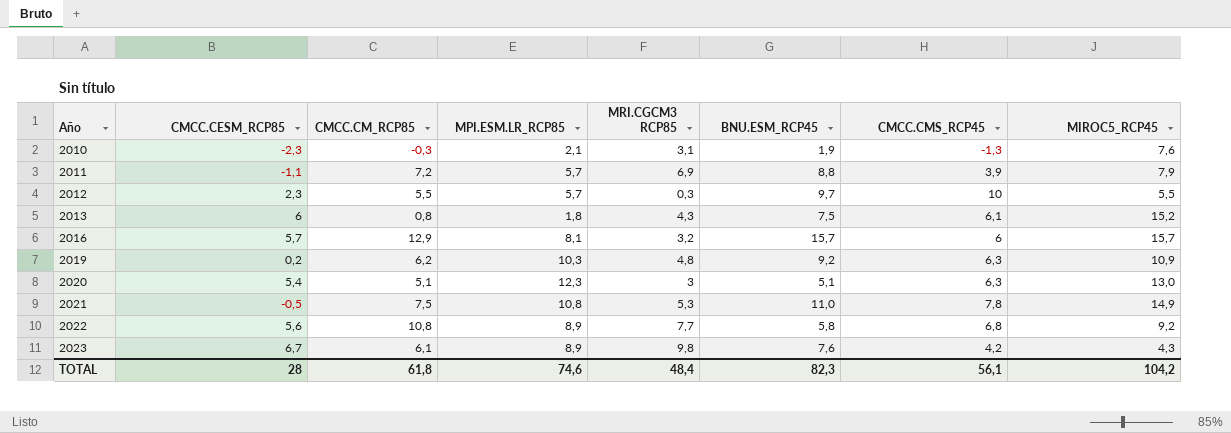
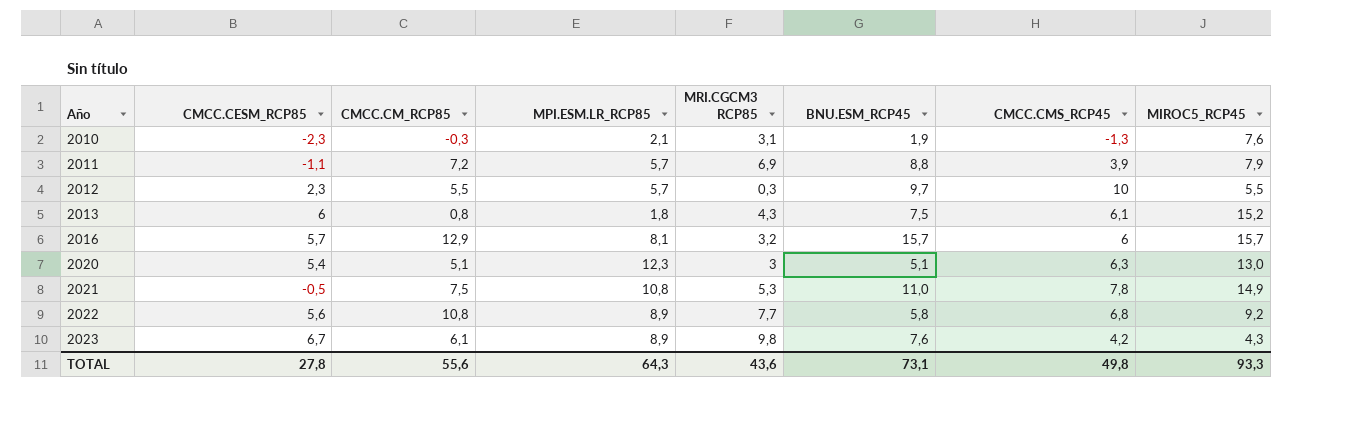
row 2019: 0,2 | 6,2 | 10,3 | 4,8 | 9,2 | 6,3 | 10,9 -> none
TOTAL | CMCC.CESM_RCP85: 28 -> 27,8
TOTAL | CMCC.CM_RCP85: 61,8 -> 55,6
TOTAL | MPI.ESM.LR_RCP85: 74,6 -> 64,3
TOTAL | MRI.CGCM3 RCP85: 48,4 -> 43,6
TOTAL | BNU.ESM_RCP45: 82,3 -> 73,1
TOTAL | CMCC.CMS_RCP45: 56,1 -> 49,8
TOTAL | MIROC5_RCP45: 104,2 -> 93,3

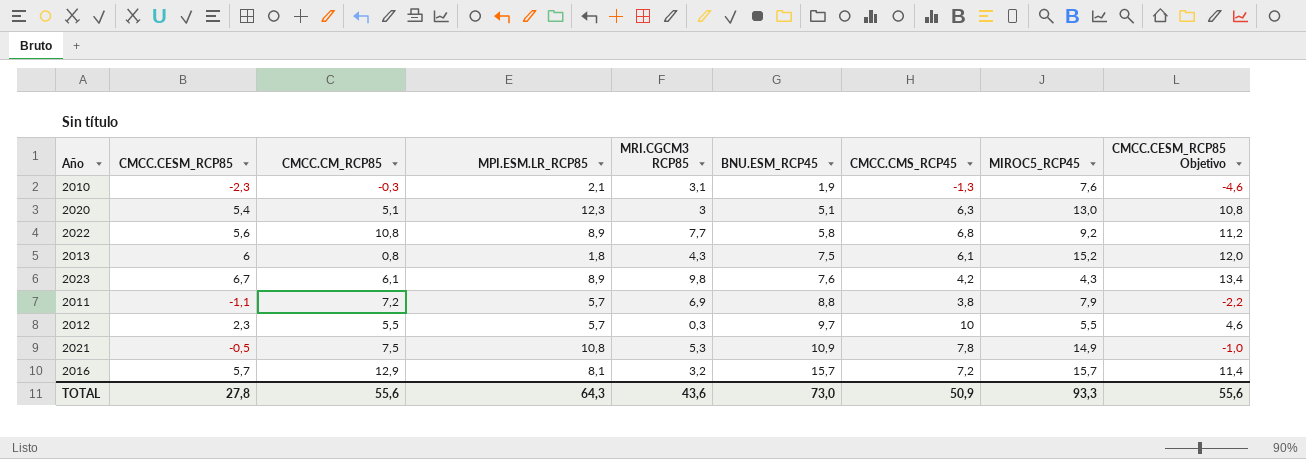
row order: Año ascending -> BNU.ESM_RCP45 ascending
column CMCC.CESM_RCP85 Objetivo | formula: none -> [CMCC.CESM_RCP85] * 2
2011 | CMCC.CMS_RCP45: 3,9 -> 3,8
2021 | BNU.ESM_RCP45: 11,0 -> 10,9
2016 | CMCC.CMS_RCP45: 6 -> 7,2
TOTAL | BNU.ESM_RCP45: 73,1 -> 73,0
TOTAL | CMCC.CMS_RCP45: 49,8 -> 50,9

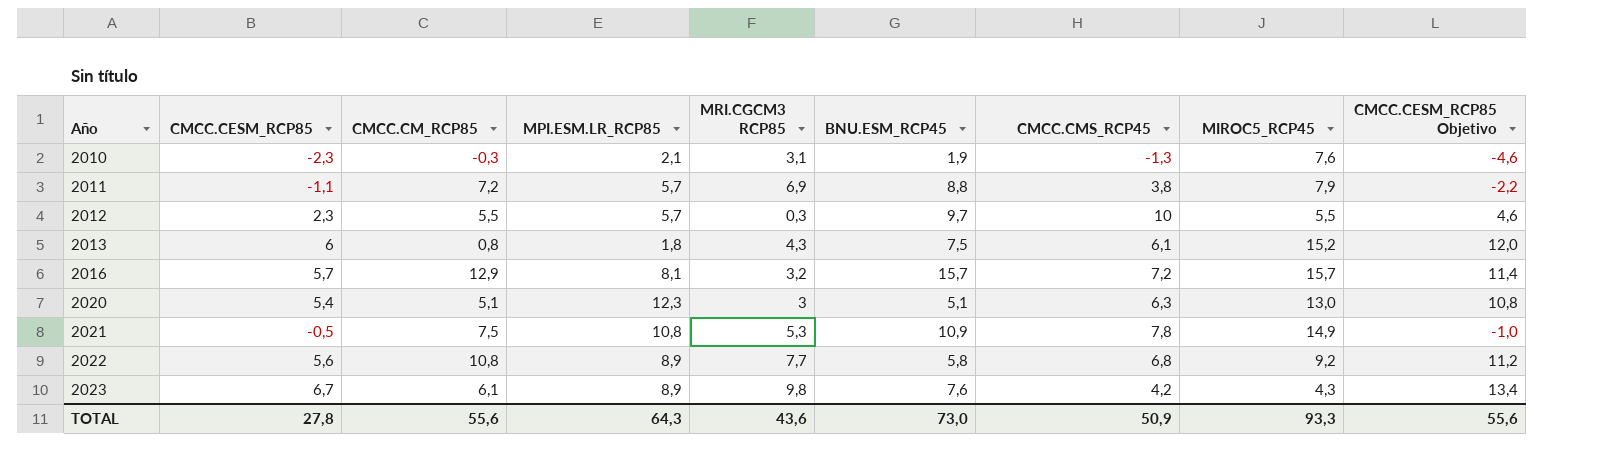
row order: BNU.ESM_RCP45 ascending -> Año ascending

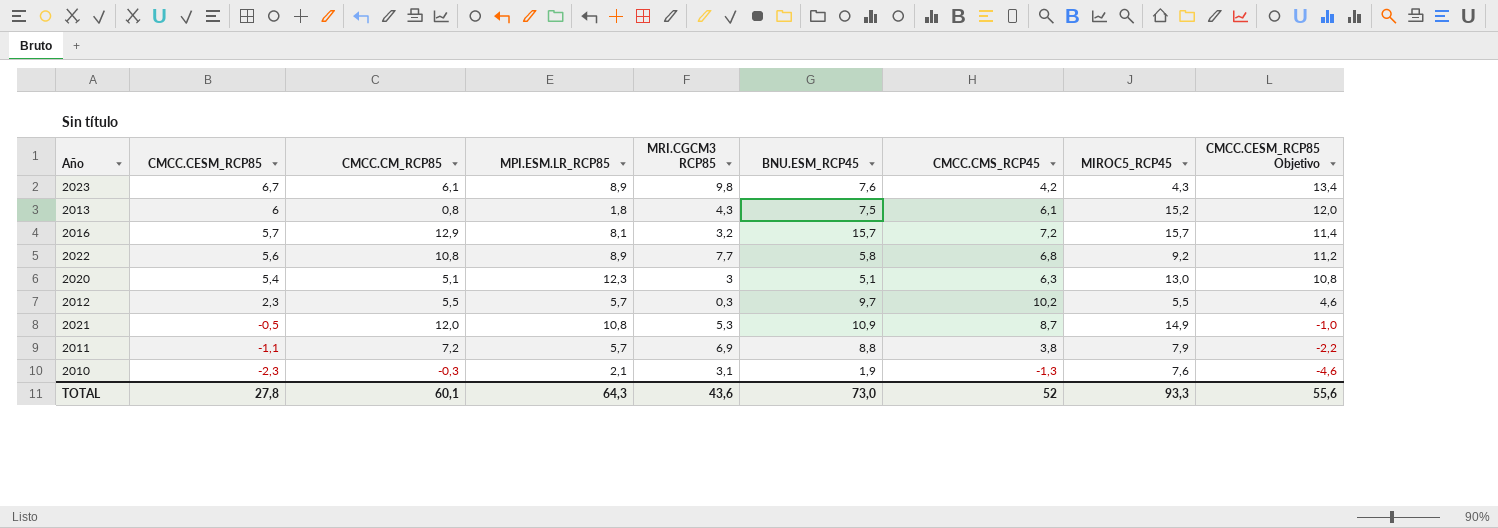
row order: Año ascending -> CMCC.CESM_RCP85 descending
2012 | CMCC.CMS_RCP45: 10 -> 10,2
2021 | CMCC.CM_RCP85: 7,5 -> 12,0
2021 | CMCC.CMS_RCP45: 7,8 -> 8,7
TOTAL | CMCC.CM_RCP85: 55,6 -> 60,1
TOTAL | CMCC.CMS_RCP45: 50,9 -> 52

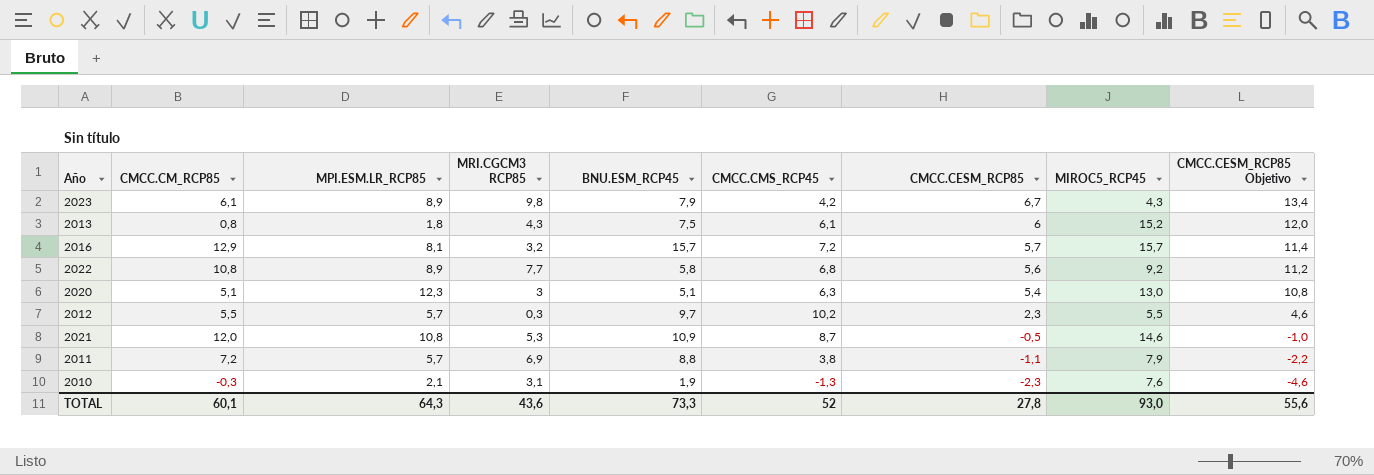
column CMCC.CESM_RCP85 | position: 2 -> 7
2023 | BNU.ESM_RCP45: 7,6 -> 7,9
2021 | MIROC5_RCP45: 14,9 -> 14,6
TOTAL | BNU.ESM_RCP45: 73,0 -> 73,3
TOTAL | MIROC5_RCP45: 93,3 -> 93,0

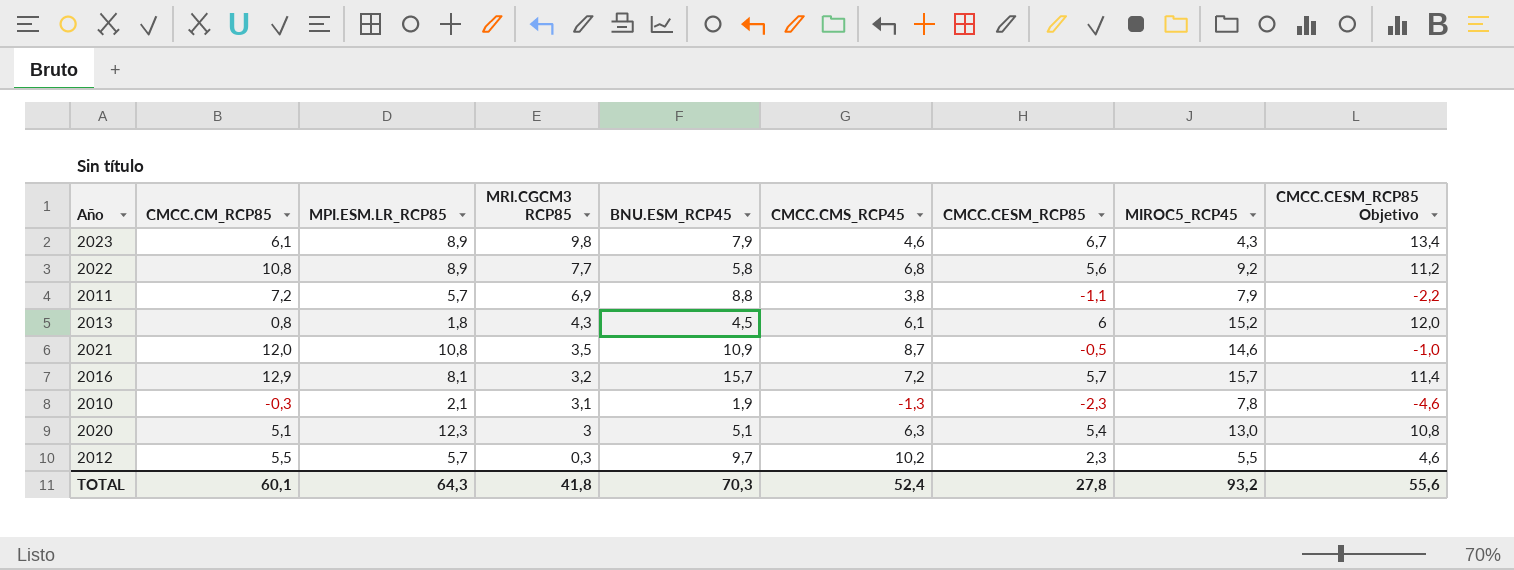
row order: CMCC.CESM_RCP85 descending -> MRI.CGCM3 RCP85 descending
2023 | CMCC.CMS_RCP45: 4,2 -> 4,6
2013 | BNU.ESM_RCP45: 7,5 -> 4,5
2021 | MRI.CGCM3 RCP85: 5,3 -> 3,5
2010 | MIROC5_RCP45: 7,6 -> 7,8
TOTAL | MRI.CGCM3 RCP85: 43,6 -> 41,8
TOTAL | BNU.ESM_RCP45: 73,3 -> 70,3
TOTAL | CMCC.CMS_RCP45: 52 -> 52,4
TOTAL | MIROC5_RCP45: 93,0 -> 93,2

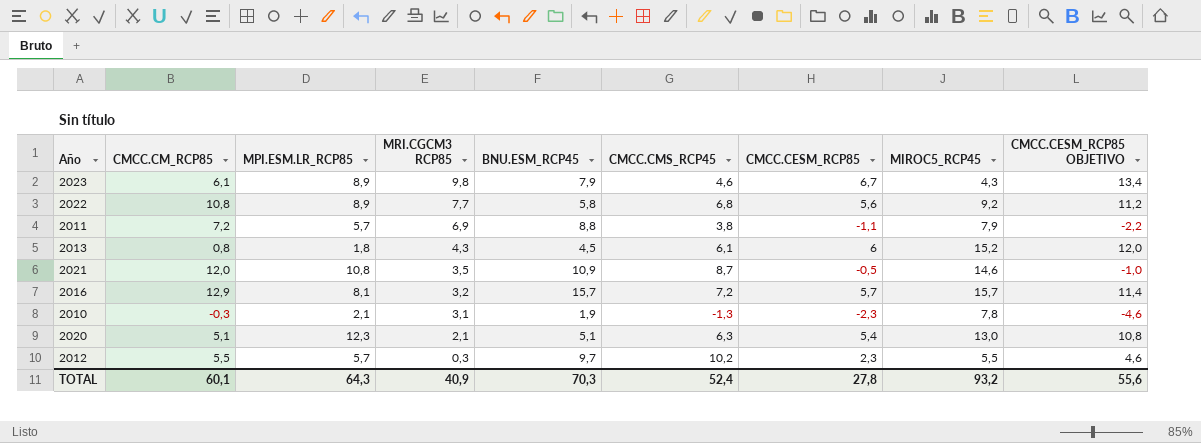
column name: CMCC.CESM_RCP85 Objetivo -> CMCC.CESM_RCP85 OBJETIVO
2020 | MRI.CGCM3 RCP85: 3 -> 2,1
TOTAL | MRI.CGCM3 RCP85: 41,8 -> 40,9

